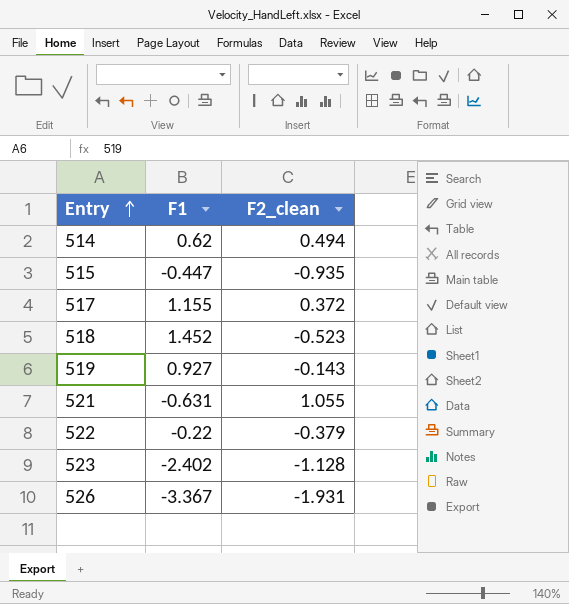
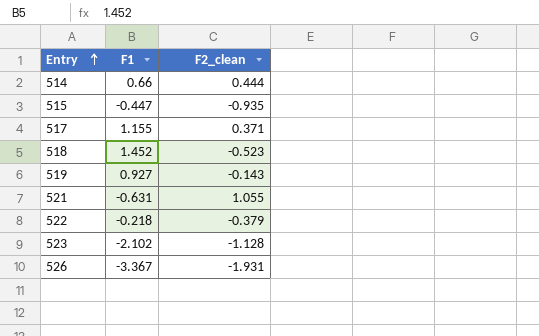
514 | F1: 0.62 -> 0.66
514 | F2_clean: 0.494 -> 0.444
517 | F2_clean: 0.372 -> 0.371
522 | F1: -0.22 -> -0.218
523 | F1: -2.402 -> -2.102

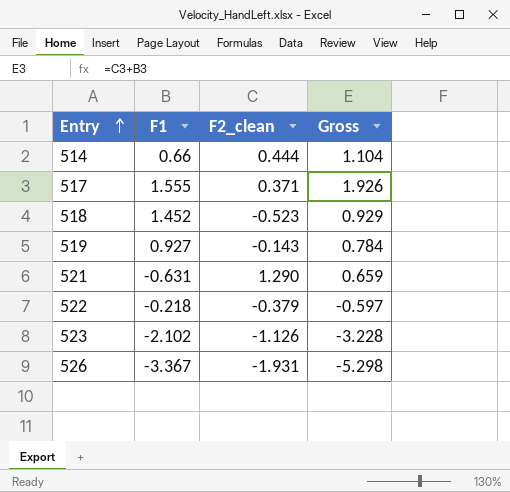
column Gross | formula: none -> [F1] + [F2_clean]
row 515: -0.447 | -0.935 -> none
517 | F1: 1.155 -> 1.555
521 | F2_clean: 1.055 -> 1.290
523 | F2_clean: -1.128 -> -1.126

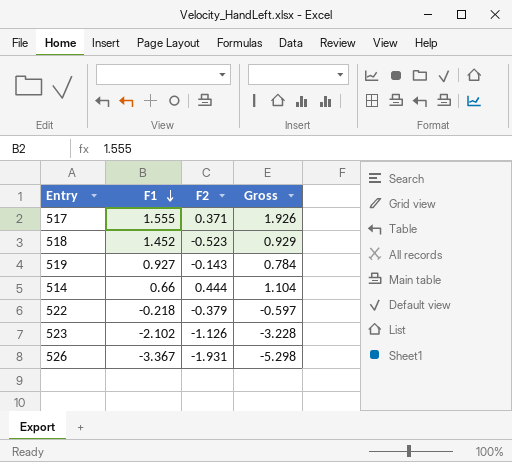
row order: Entry ascending -> F1 descending
column name: F2_clean -> F2
row 521: -0.631 | 1.290 | 0.659 -> none

